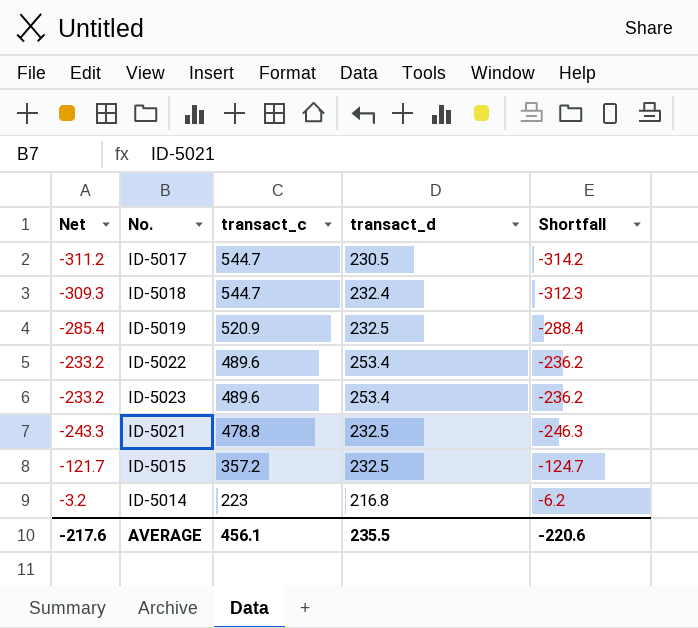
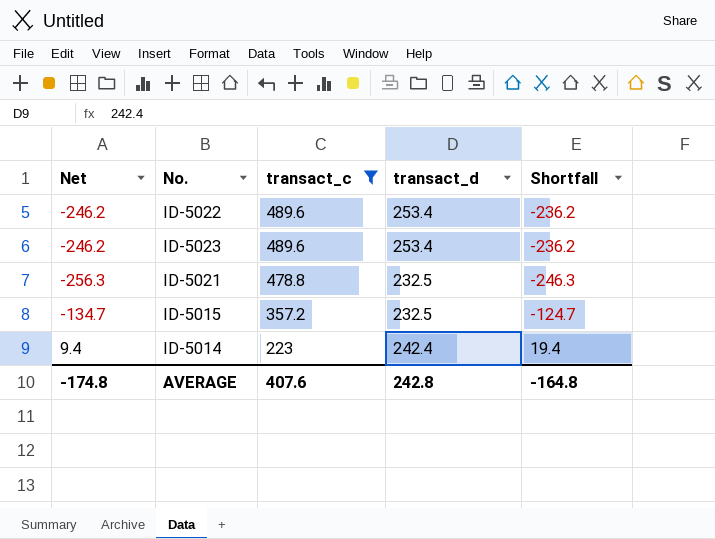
filter: none -> transact_c <= 489.6
column Net | formula: [Shortfall] + 3 -> [Shortfall] - 10
ID-5014 | transact_d: 216.8 -> 242.4
ID-5014 | Shortfall: -6.2 -> 19.4
AVERAGE | Net: -217.6 -> -174.8
AVERAGE | transact_c: 456.1 -> 407.6
AVERAGE | transact_d: 235.5 -> 242.8
AVERAGE | Shortfall: -220.6 -> -164.8

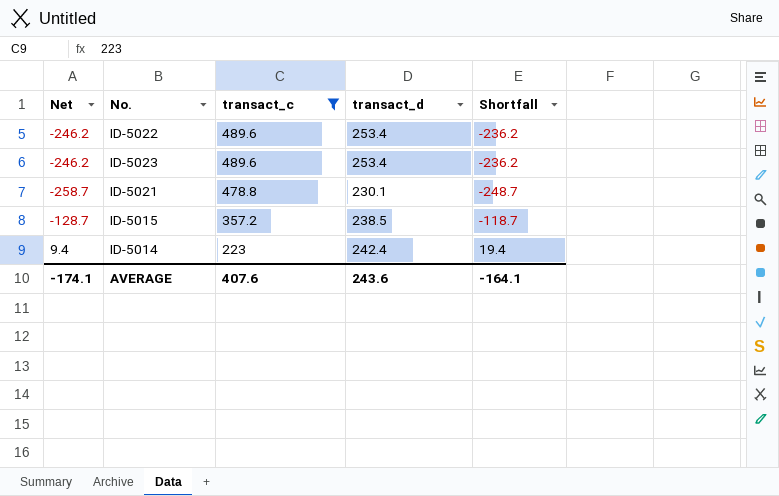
ID-5021 | Net: -256.3 -> -258.7
ID-5021 | transact_d: 232.5 -> 230.1
ID-5021 | Shortfall: -246.3 -> -248.7
ID-5015 | Net: -134.7 -> -128.7
ID-5015 | transact_d: 232.5 -> 238.5
ID-5015 | Shortfall: -124.7 -> -118.7
AVERAGE | Net: -174.8 -> -174.1
AVERAGE | transact_d: 242.8 -> 243.6
AVERAGE | Shortfall: -164.8 -> -164.1

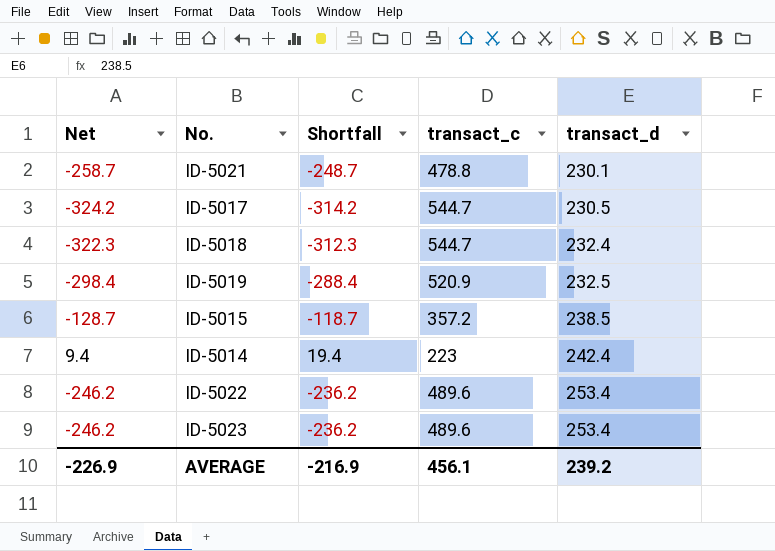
filter: transact_c <= 489.6 -> none
row order: transact_c descending -> transact_d ascending
column Shortfall | position: 5 -> 3
AVERAGE | Net: -174.1 -> -226.9
AVERAGE | Shortfall: -164.1 -> -216.9
AVERAGE | transact_c: 407.6 -> 456.1
AVERAGE | transact_d: 243.6 -> 239.2

